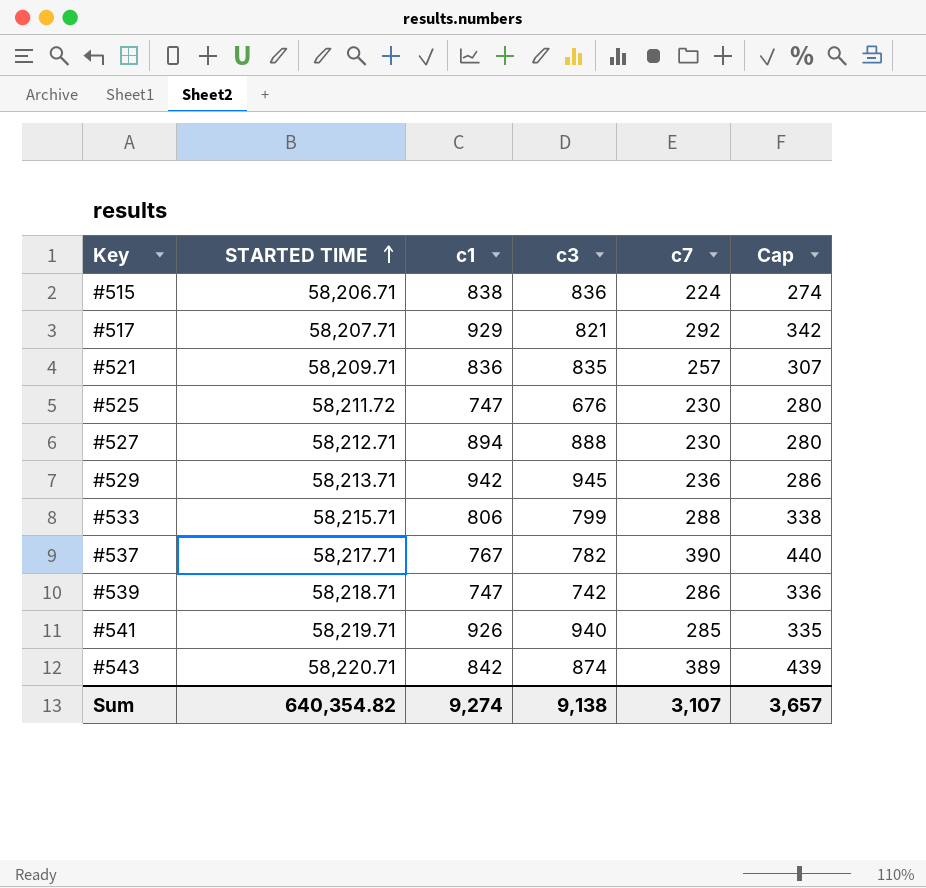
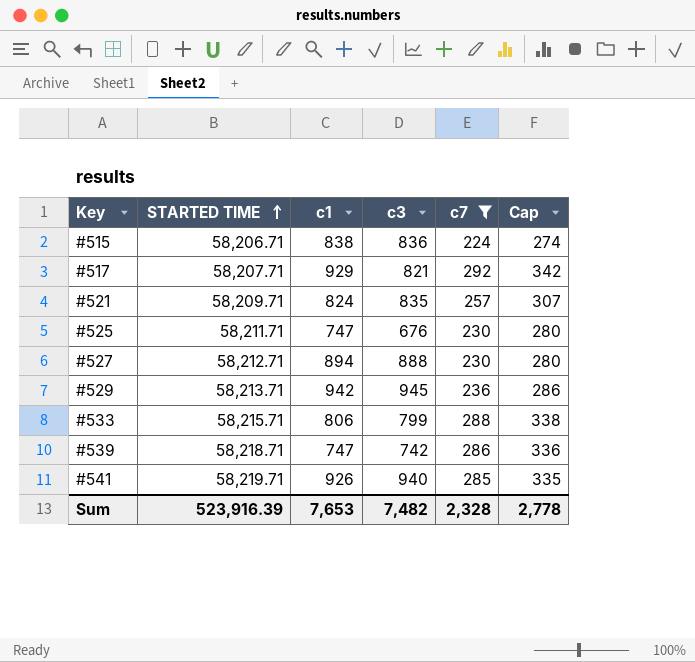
filter: none -> c7 <= 292
#521 | c1: 836 -> 824
#525 | STARTED TIME: 58,211.72 -> 58,211.71
Sum | STARTED TIME: 640,354.82 -> 523,916.39
Sum | c1: 9,274 -> 7,653
Sum | c3: 9,138 -> 7,482
Sum | c7: 3,107 -> 2,328
Sum | Cap: 3,657 -> 2,778

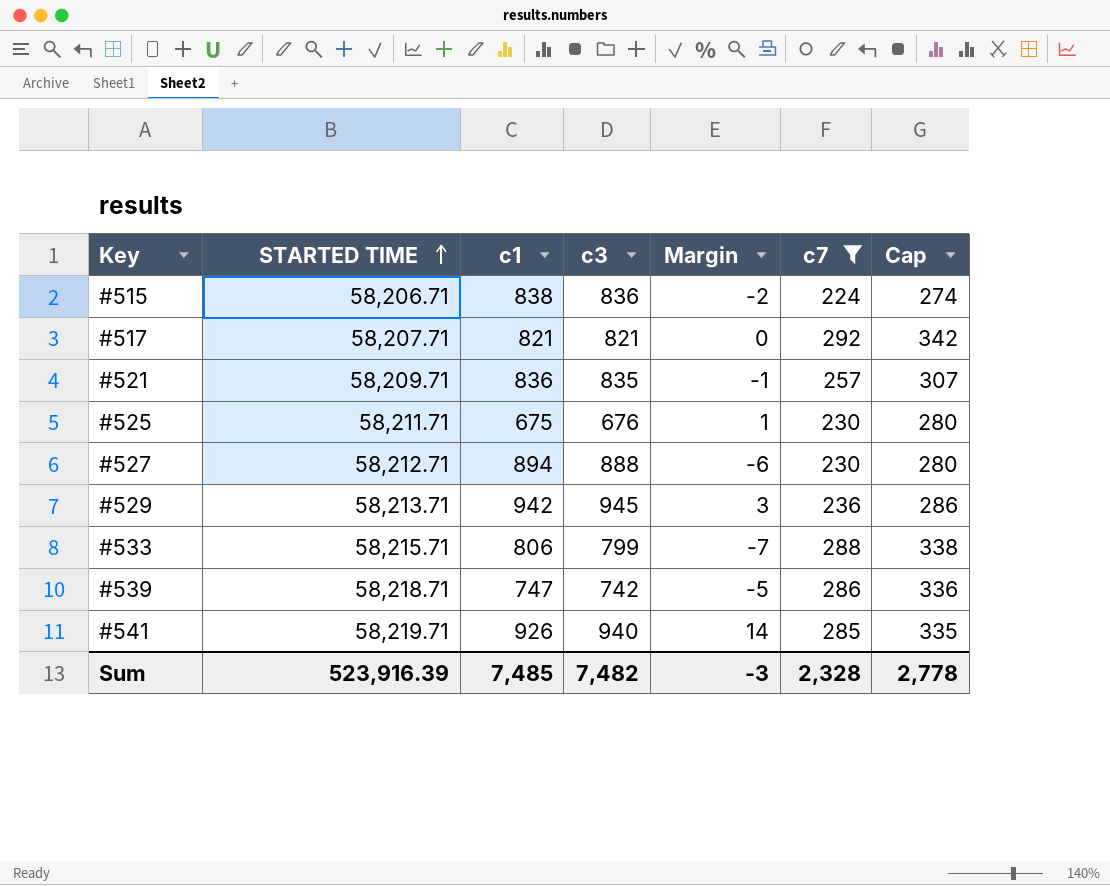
column Margin | formula: none -> [c3] - [c1]
#517 | c1: 929 -> 821
#521 | c1: 824 -> 836
#525 | c1: 747 -> 675
Sum | c1: 7,653 -> 7,485

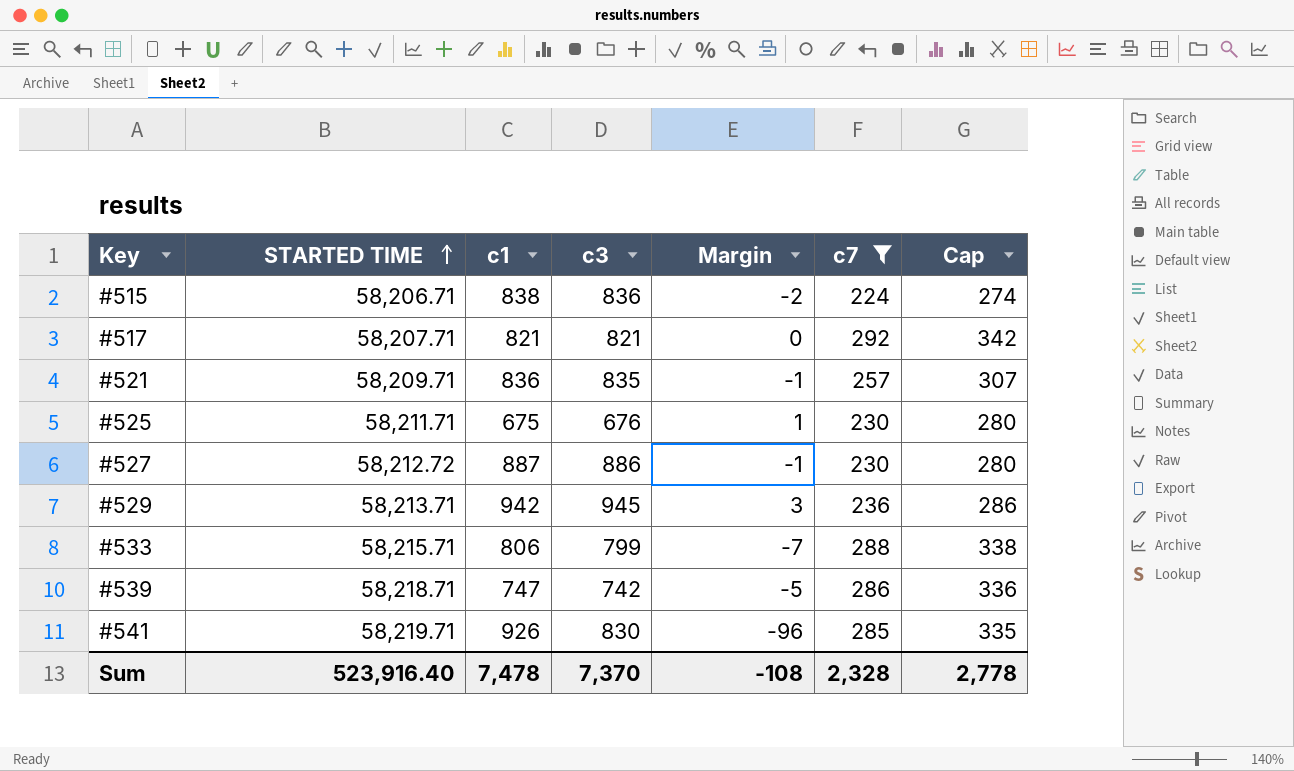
#527 | STARTED TIME: 58,212.71 -> 58,212.72
#527 | c1: 894 -> 887
#527 | c3: 888 -> 886
#527 | Margin: -6 -> -1
#541 | c3: 940 -> 830
#541 | Margin: 14 -> -96
Sum | STARTED TIME: 523,916.39 -> 523,916.40
Sum | c1: 7,485 -> 7,478
Sum | c3: 7,482 -> 7,370
Sum | Margin: -3 -> -108

